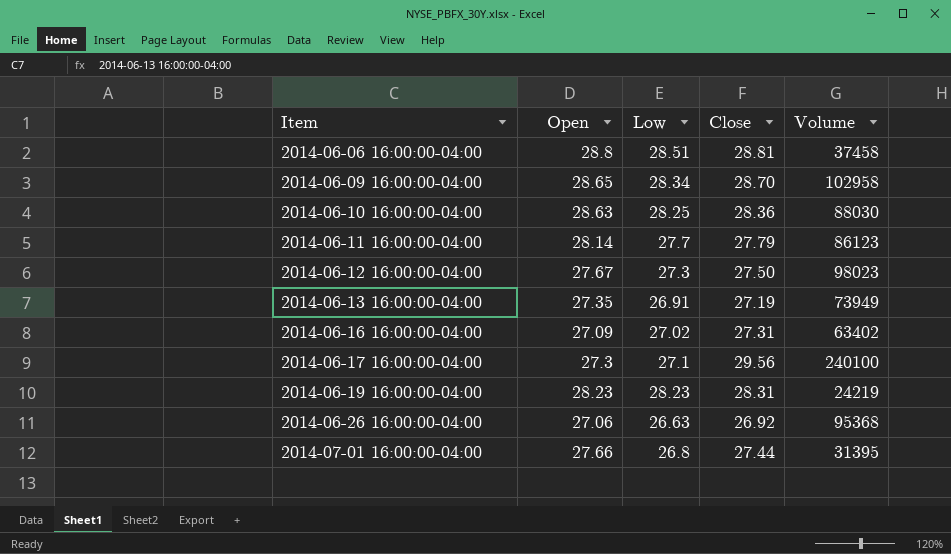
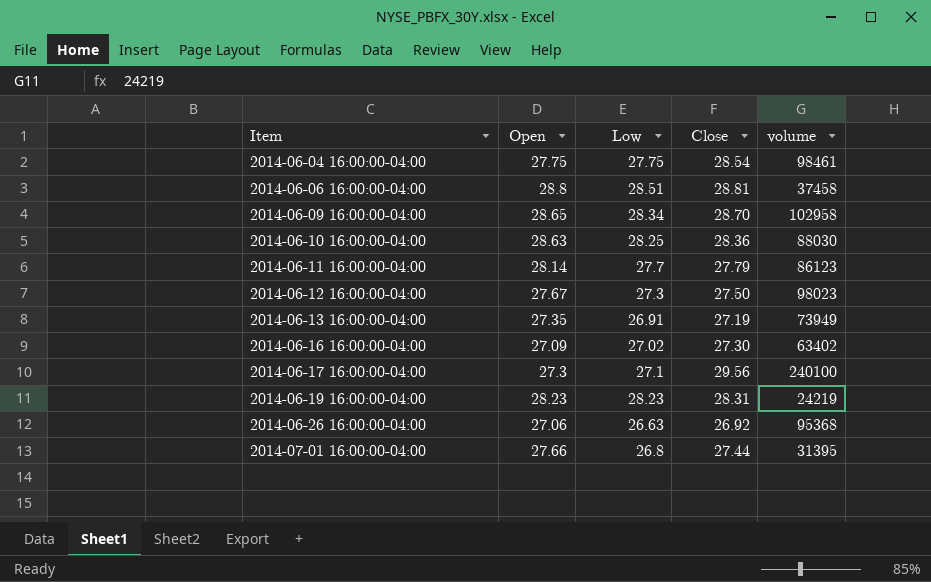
column name: Volume -> volume
row 2014-06-04 16:00:00-04:00: none -> 27.75 | 27.75 | 28.54 | 98461
2014-06-16 16:00:00-04:00 | Close: 27.31 -> 27.30

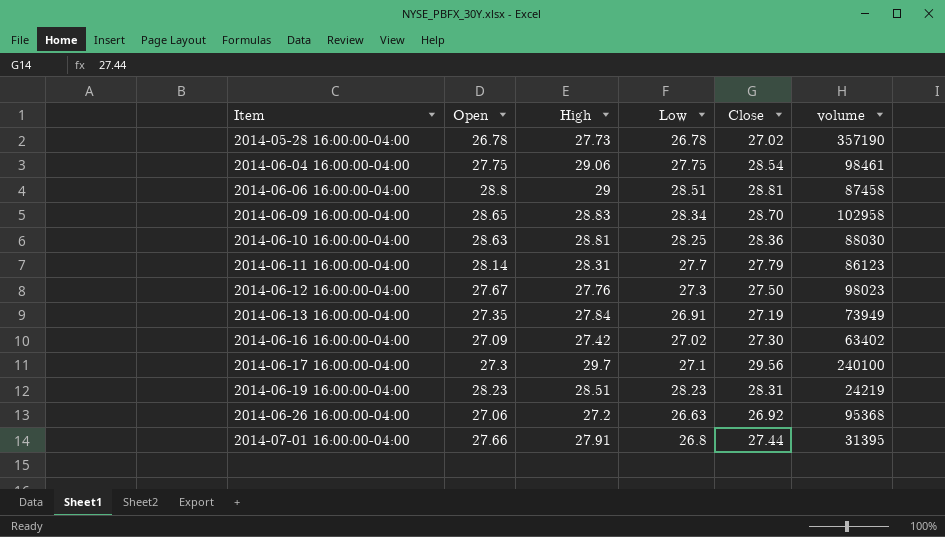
column High | position: none -> 3
row 2014-05-28 16:00:00-04:00: none -> 26.78 | 27.73 | 26.78 | 27.02 | 357190
2014-06-06 16:00:00-04:00 | volume: 37458 -> 87458

